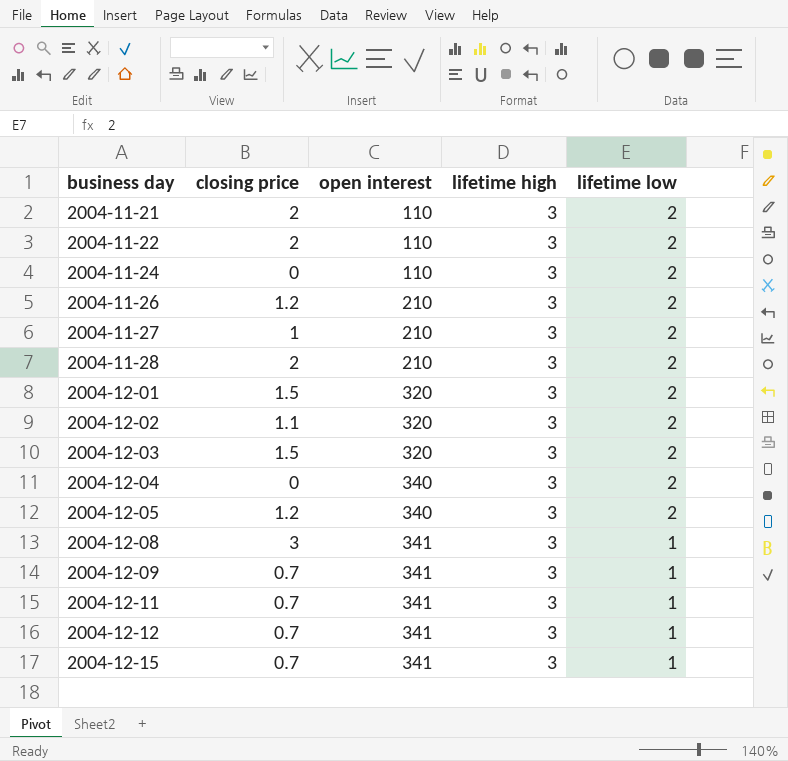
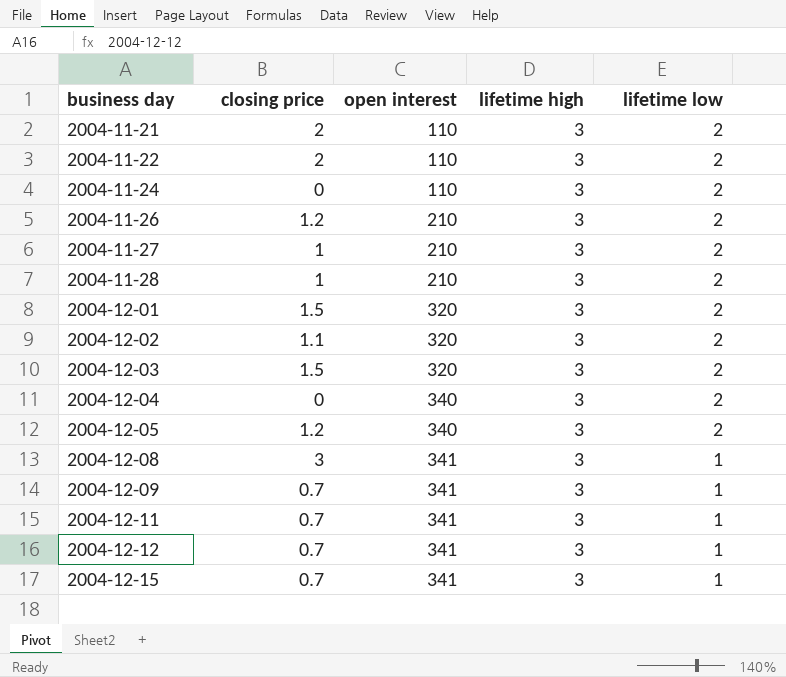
2004-11-28 | closing price: 2 -> 1

